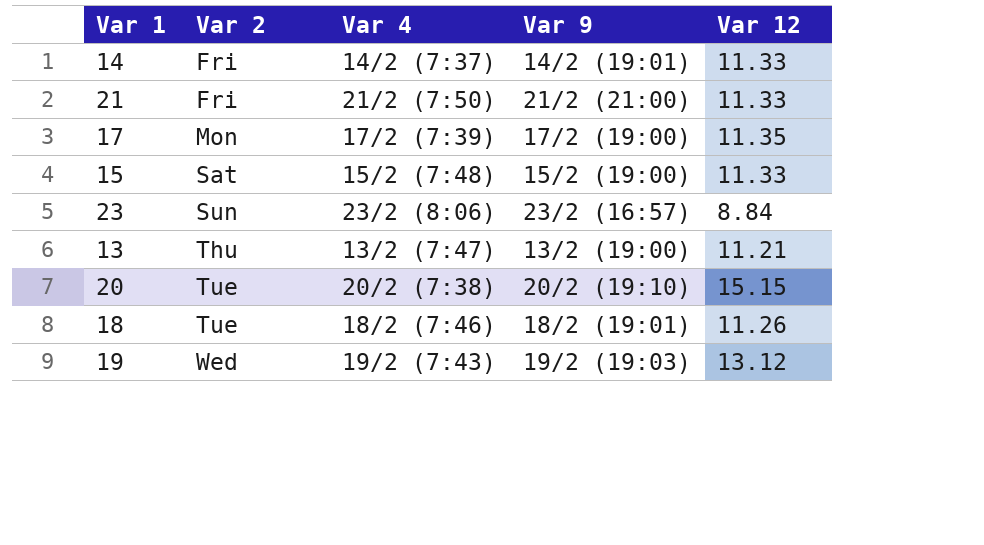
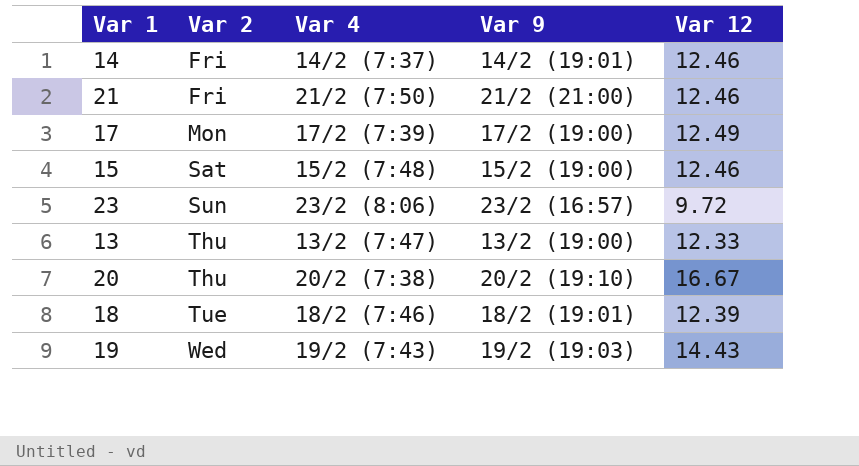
14 | Var 12: 11.33 -> 12.46
21 | Var 12: 11.33 -> 12.46
17 | Var 12: 11.35 -> 12.49
15 | Var 12: 11.33 -> 12.46
23 | Var 12: 8.84 -> 9.72
13 | Var 12: 11.21 -> 12.33
20 | Var 2: Tue -> Thu
20 | Var 12: 15.15 -> 16.67
18 | Var 12: 11.26 -> 12.39
19 | Var 12: 13.12 -> 14.43

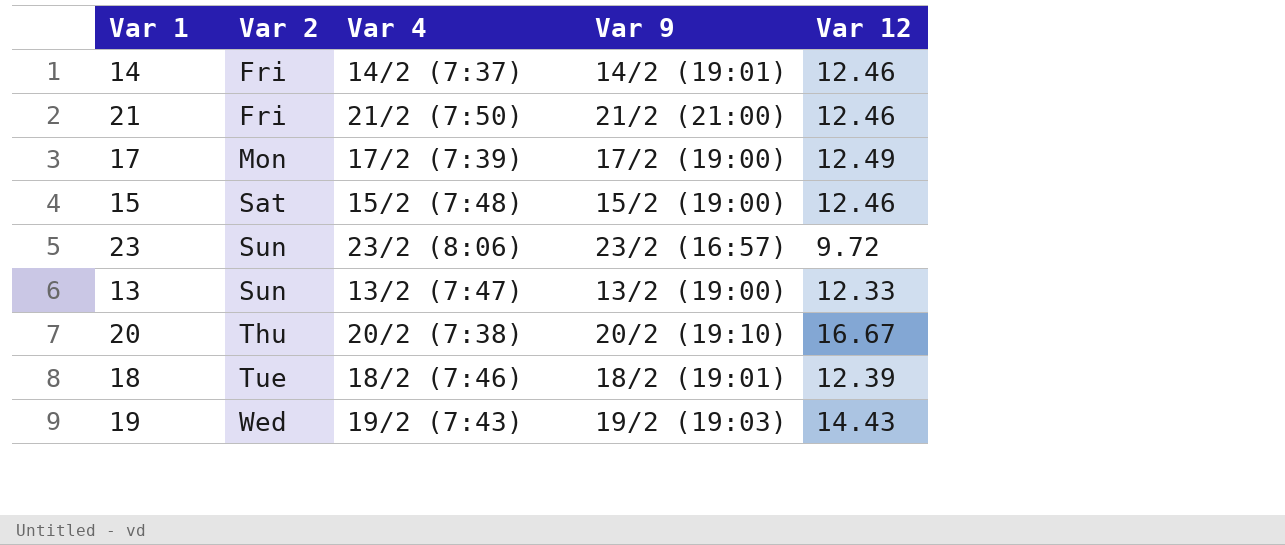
13 | Var 2: Thu -> Sun

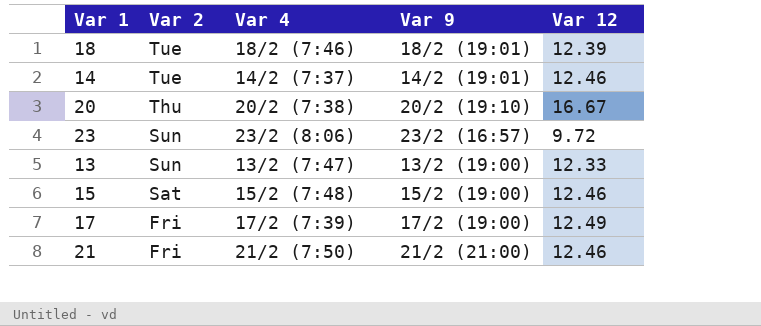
row order: Var 2 ascending -> Var 2 descending
row 19: Wed | 19/2 (7:43) | 19/2 (19:03) | 14.43 -> none
14 | Var 2: Fri -> Tue
17 | Var 2: Mon -> Fri

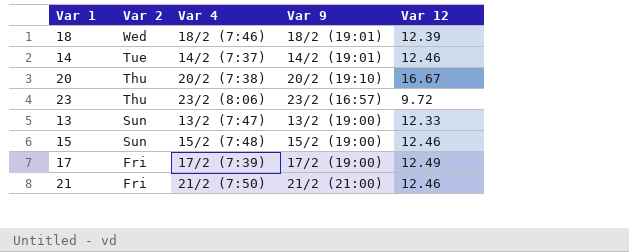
18 | Var 2: Tue -> Wed
23 | Var 2: Sun -> Thu
15 | Var 2: Sat -> Sun

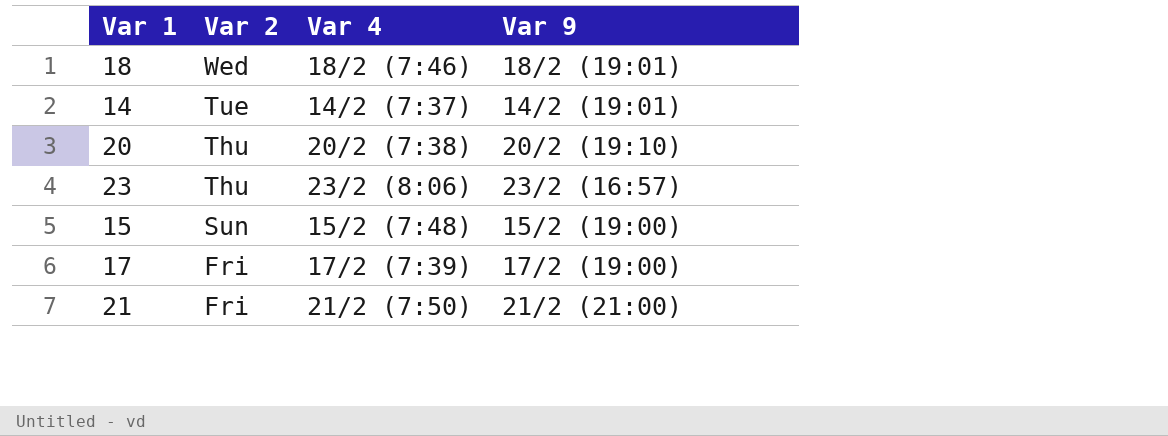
column Var 12 | position: 5 -> none
row 13: Sun | 13/2 (7:47) | 13/2 (19:00) | 12.33 -> none

